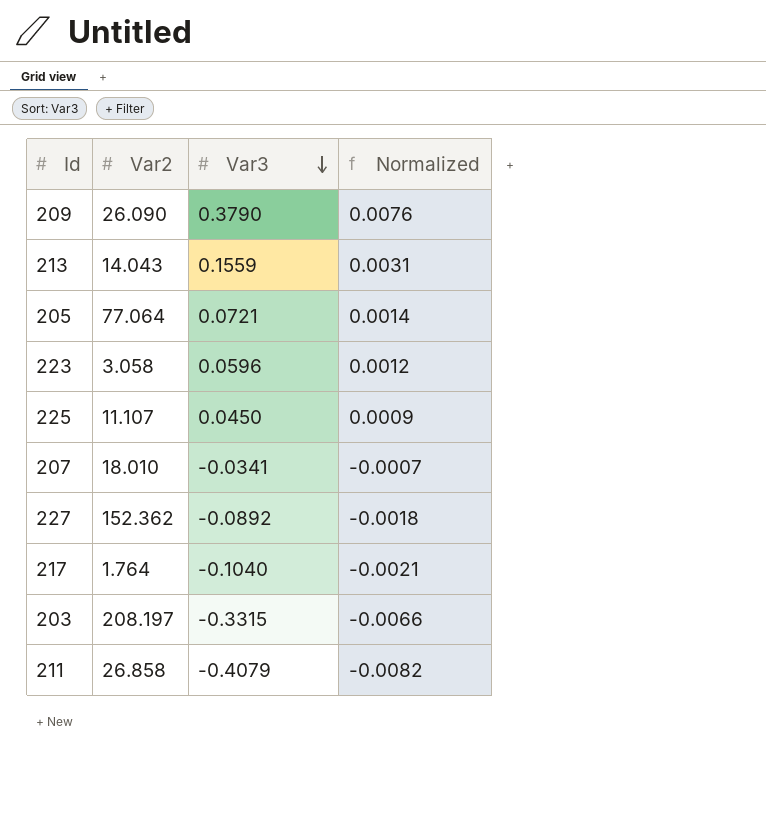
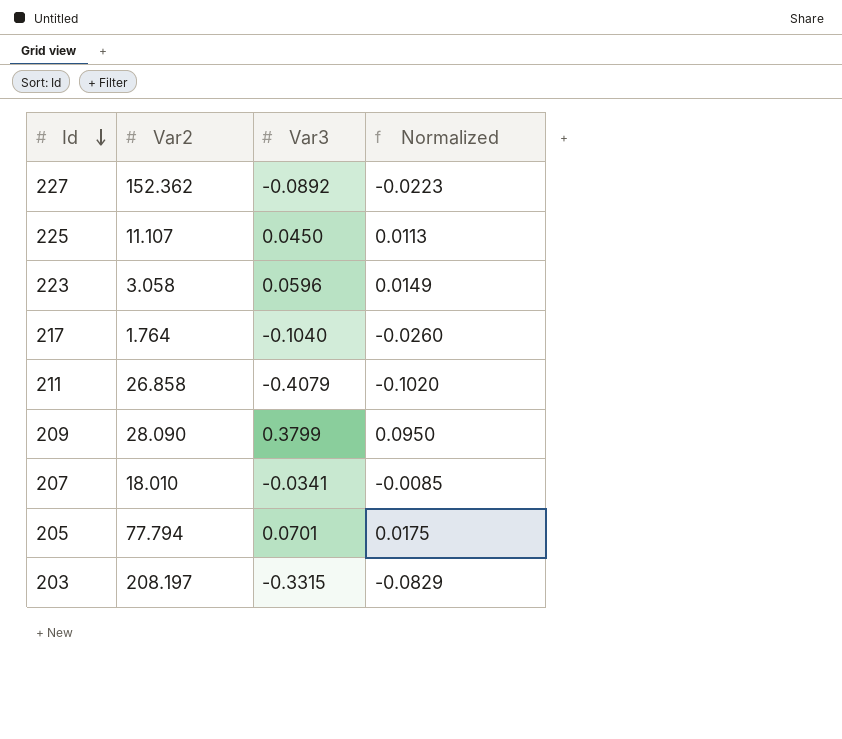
row order: Var3 descending -> Id descending
column Normalized | formula: [Var3] * 0.02 -> [Var3] * 0.25
row 213: 14.043 | 0.1559 | 0.0031 -> none
209 | Var2: 26.090 -> 28.090
209 | Var3: 0.3790 -> 0.3799
205 | Var2: 77.064 -> 77.794
205 | Var3: 0.0721 -> 0.0701

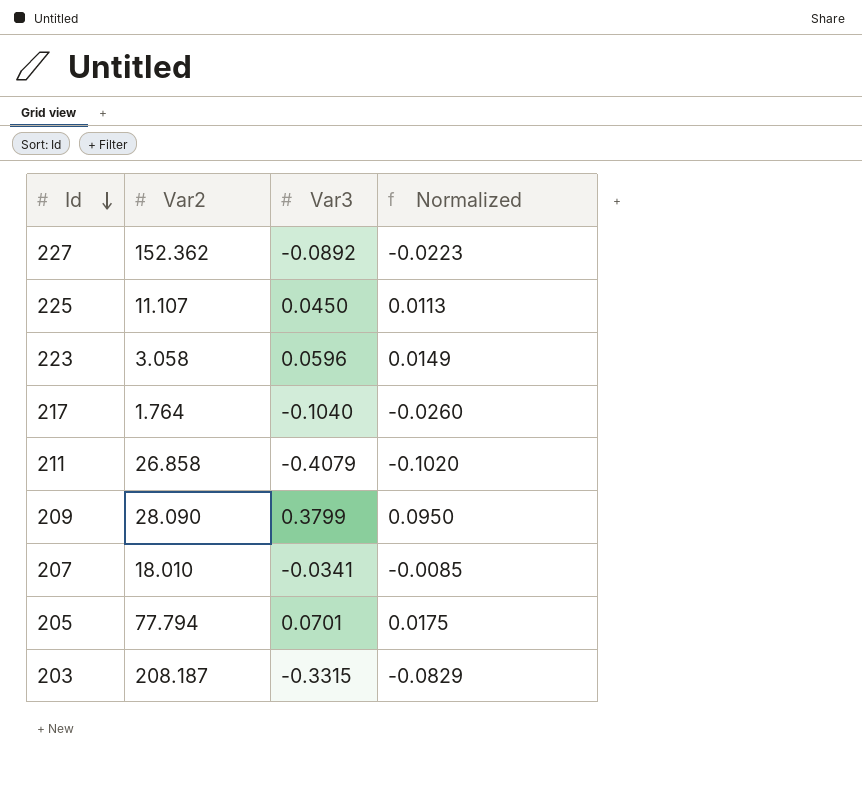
203 | Var2: 208.197 -> 208.187

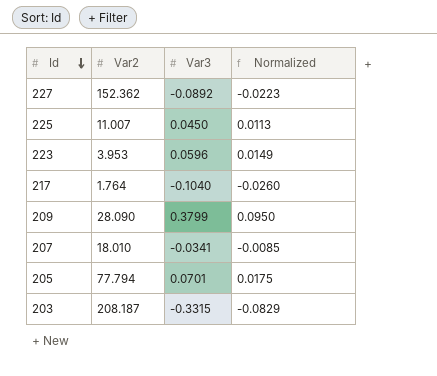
row 211: 26.858 | -0.4079 | -0.1020 -> none
225 | Var2: 11.107 -> 11.007
223 | Var2: 3.058 -> 3.953

